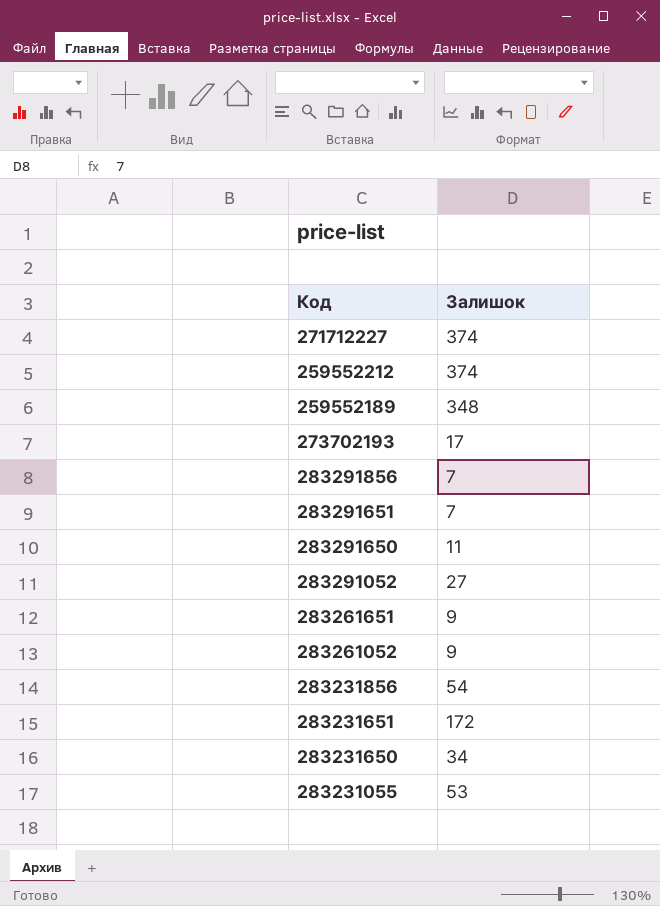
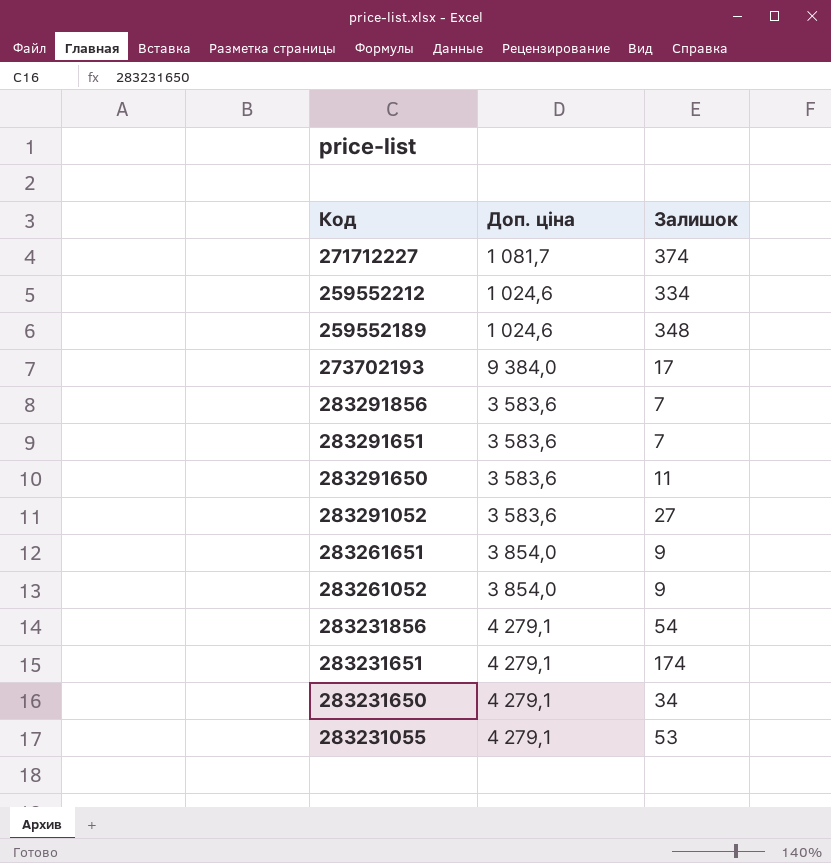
column Доп. ціна | position: none -> 2
259552212 | Залишок: 374 -> 334
283231651 | Залишок: 172 -> 174

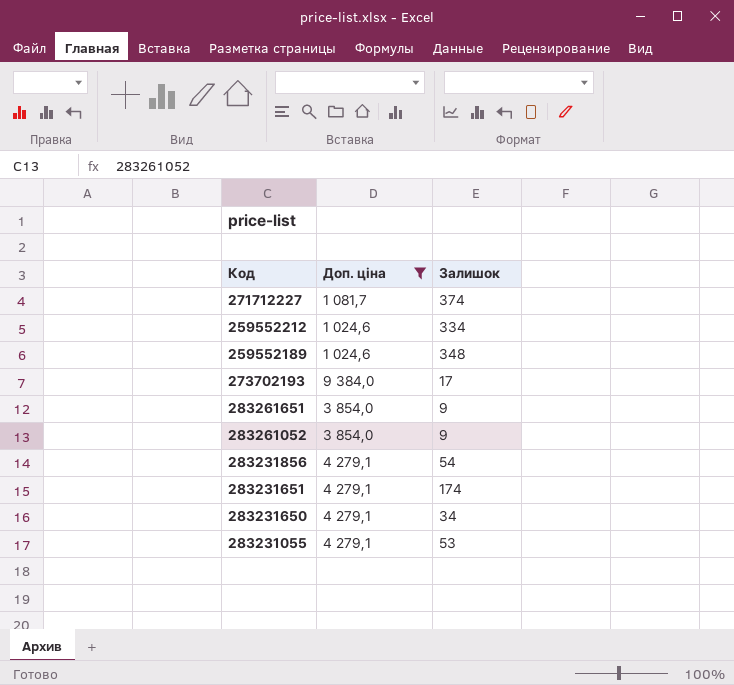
filter: none -> Доп. ціна != 3 583,6

